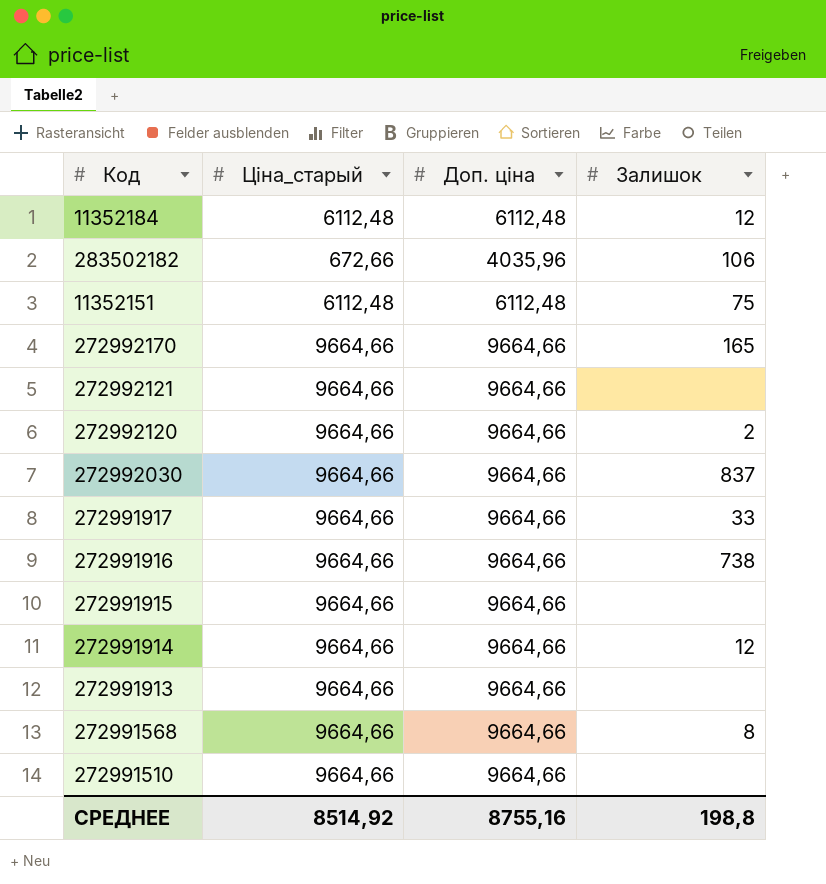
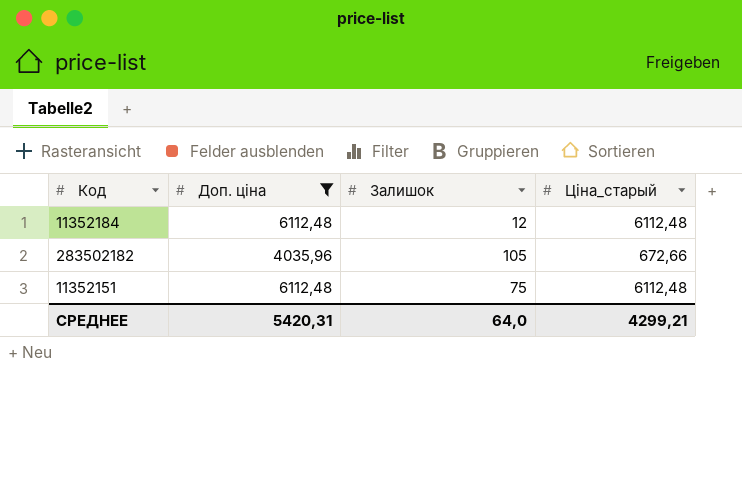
filter: none -> Доп. ціна != 9664,66
column Ціна_старый | position: 2 -> 4
283502182 | Залишок: 106 -> 105
СРЕДНЕЕ | Доп. ціна: 8755,16 -> 5420,31
СРЕДНЕЕ | Залишок: 198,8 -> 64,0
СРЕДНЕЕ | Ціна_старый: 8514,92 -> 4299,21

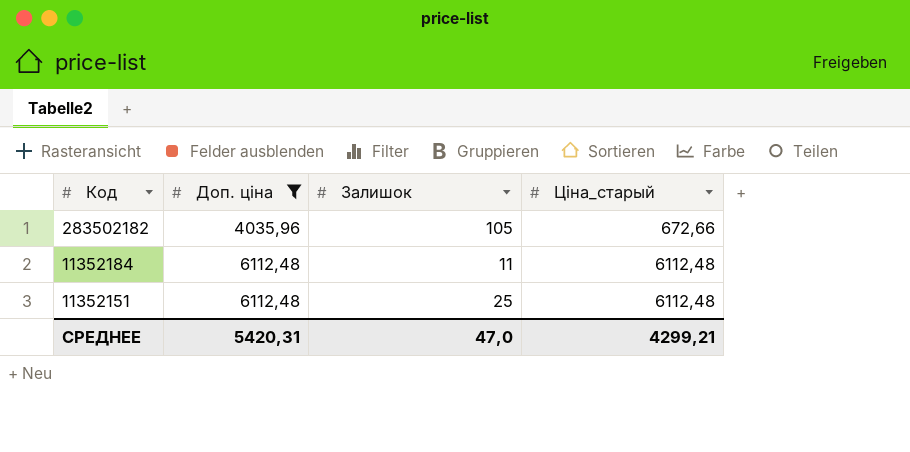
row order: none -> Код descending
11352184 | Залишок: 12 -> 11
11352151 | Залишок: 75 -> 25
СРЕДНЕЕ | Залишок: 64,0 -> 47,0

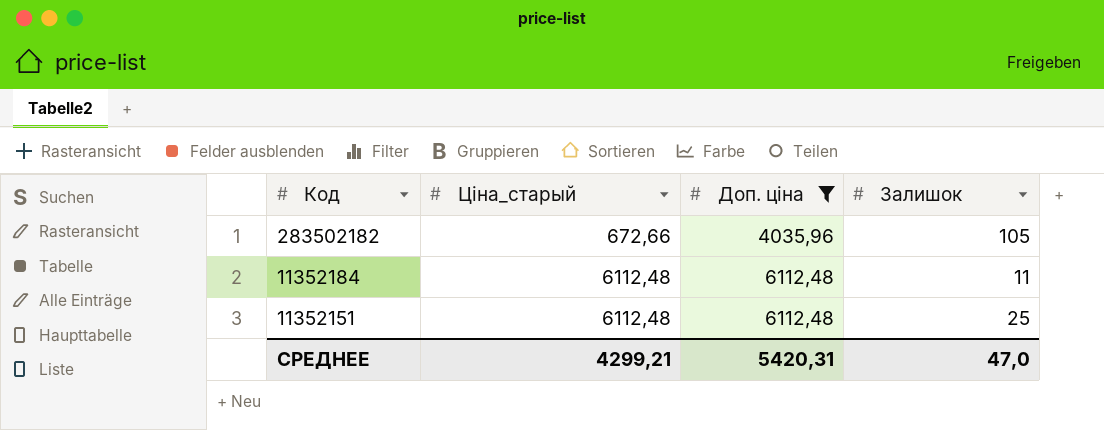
column Ціна_старый | position: 4 -> 2

